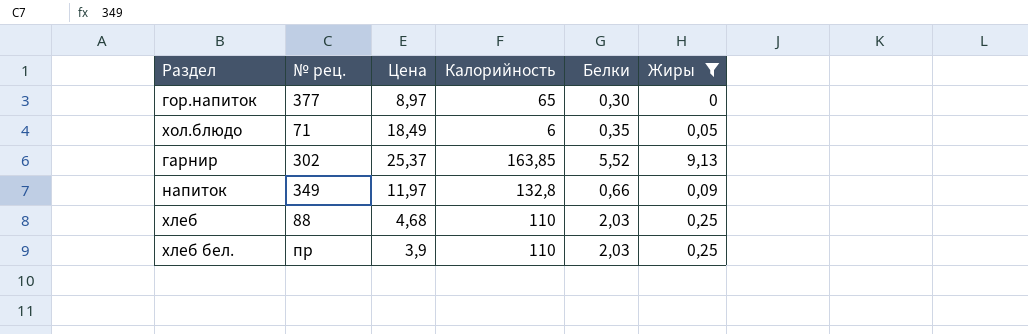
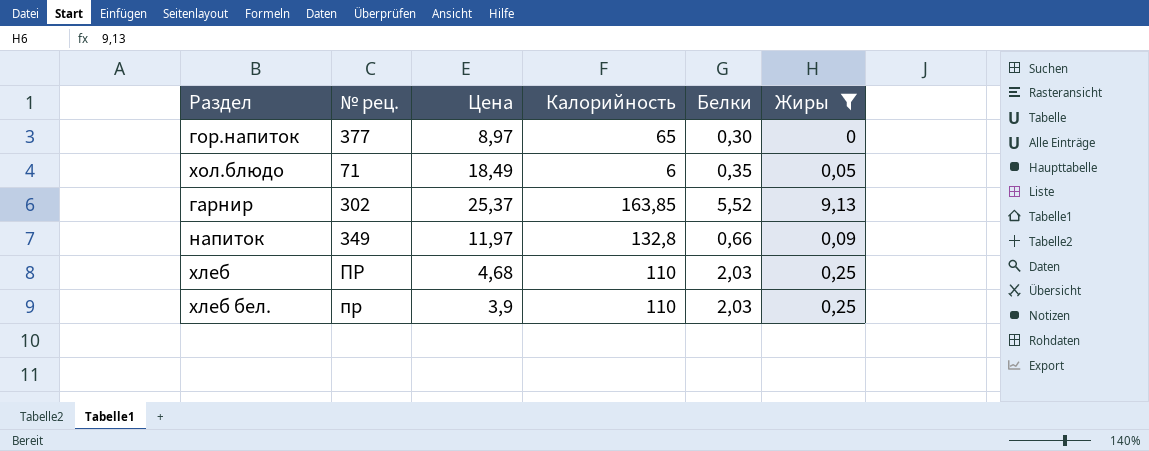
хлеб | № рец.: 88 -> ПР

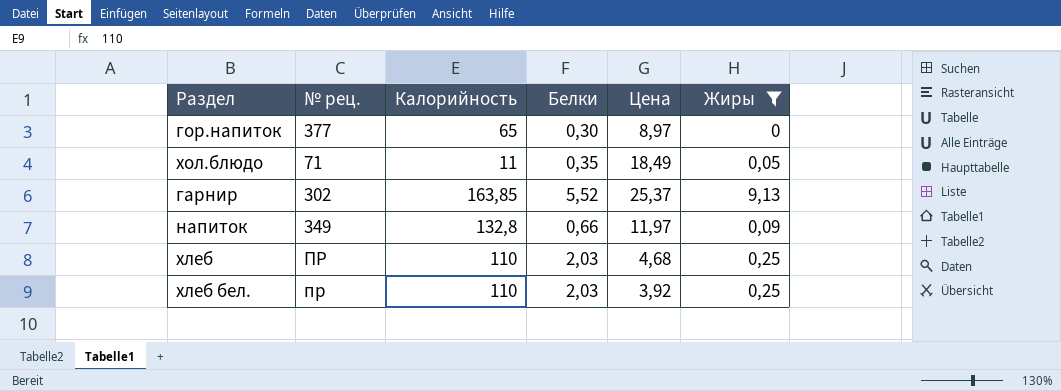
column Цена | position: 3 -> 5
хол.блюдо | Калорийность: 6 -> 11
хлеб бел. | Цена: 3,9 -> 3,92

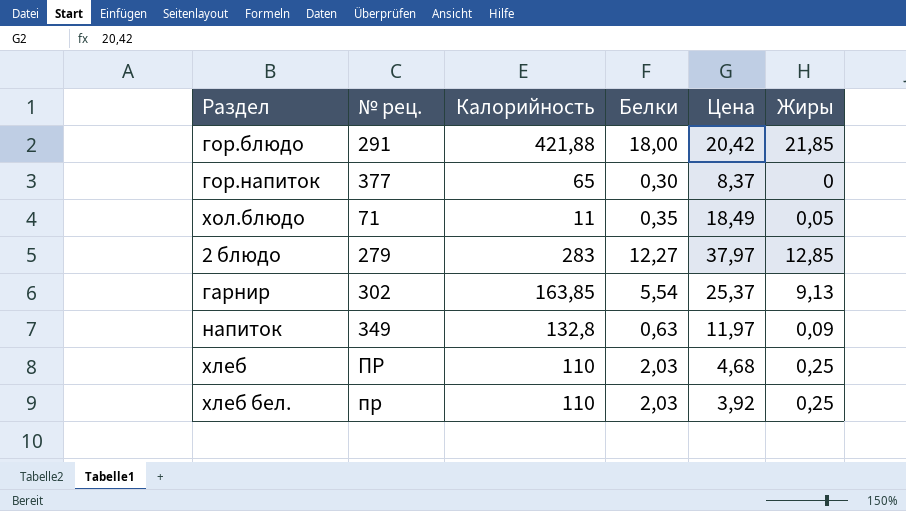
filter: Жиры <= 9,13 -> none
гор.напиток | Цена: 8,97 -> 8,37
гарнир | Белки: 5,52 -> 5,54
напиток | Белки: 0,66 -> 0,63

